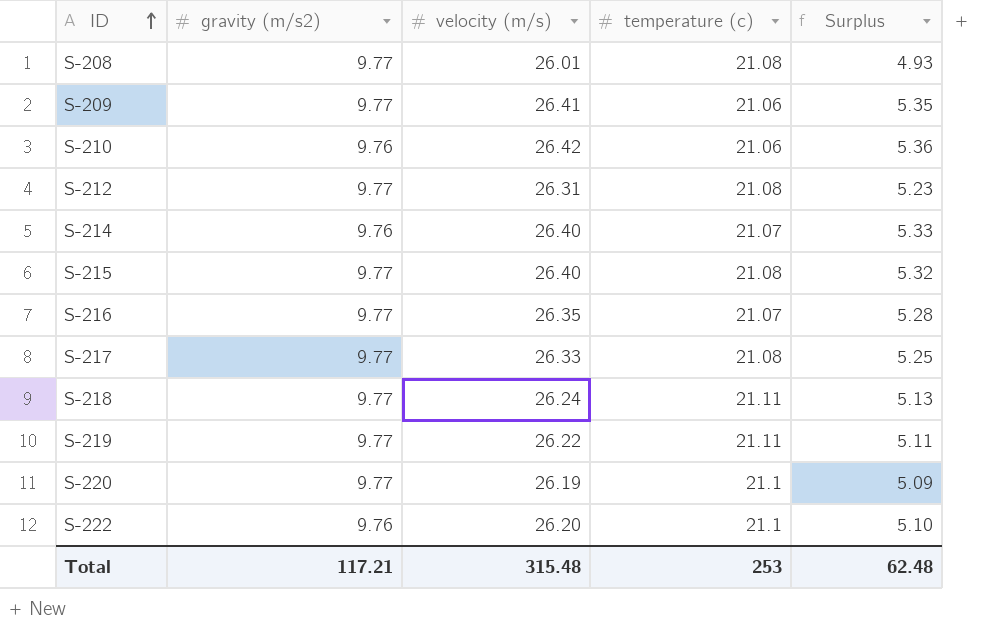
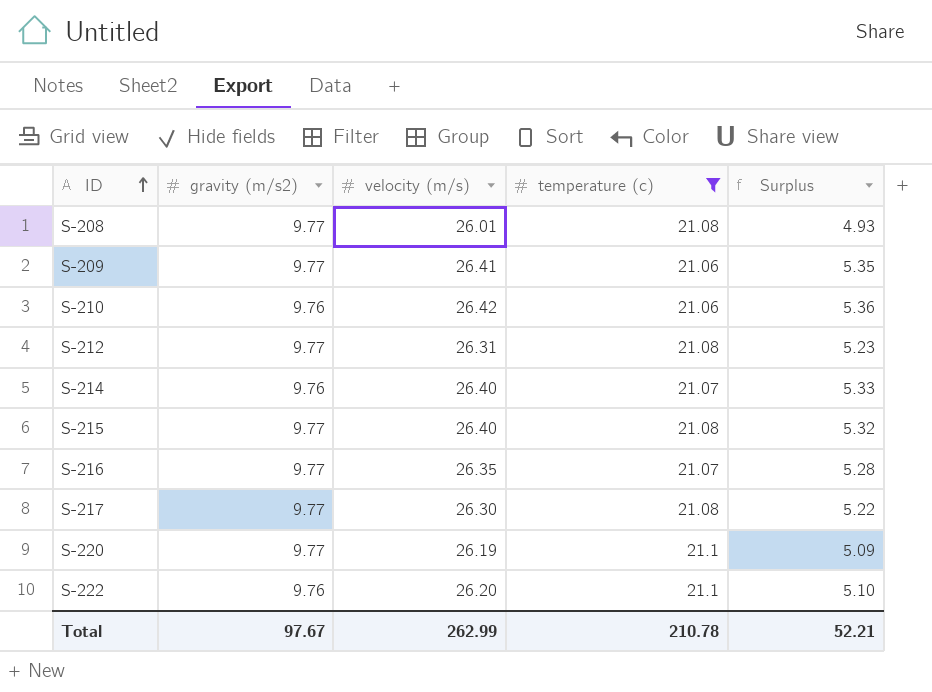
filter: none -> temperature (c) != 21.11
S-217 | velocity (m/s): 26.33 -> 26.30
S-217 | Surplus: 5.25 -> 5.22
Total | gravity (m/s2): 117.21 -> 97.67
Total | velocity (m/s): 315.48 -> 262.99
Total | temperature (c): 253 -> 210.78
Total | Surplus: 62.48 -> 52.21

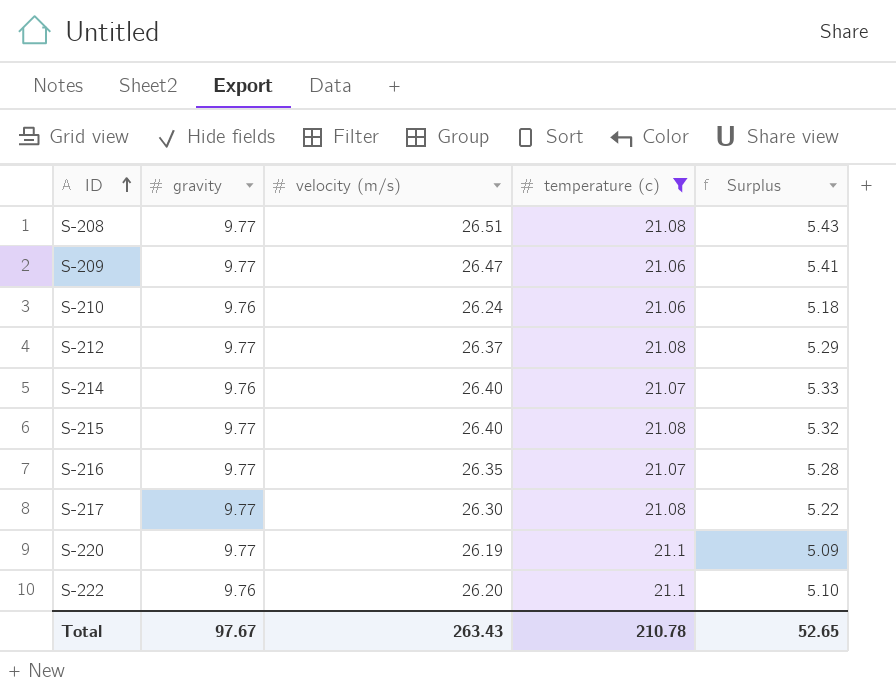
column name: gravity (m/s2) -> gravity
S-208 | velocity (m/s): 26.01 -> 26.51
S-208 | Surplus: 4.93 -> 5.43
S-209 | velocity (m/s): 26.41 -> 26.47
S-209 | Surplus: 5.35 -> 5.41
S-210 | velocity (m/s): 26.42 -> 26.24
S-210 | Surplus: 5.36 -> 5.18
S-212 | velocity (m/s): 26.31 -> 26.37
S-212 | Surplus: 5.23 -> 5.29
Total | velocity (m/s): 262.99 -> 263.43
Total | Surplus: 52.21 -> 52.65

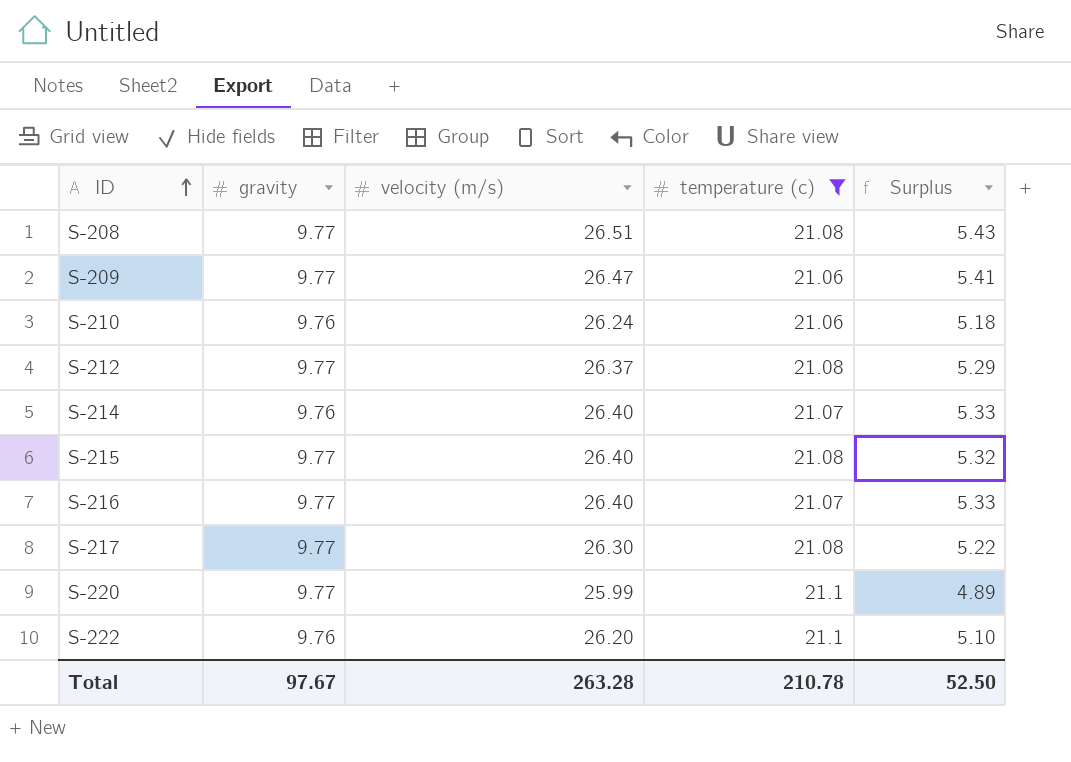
S-216 | velocity (m/s): 26.35 -> 26.40
S-216 | Surplus: 5.28 -> 5.33
S-220 | velocity (m/s): 26.19 -> 25.99
S-220 | Surplus: 5.09 -> 4.89
Total | velocity (m/s): 263.43 -> 263.28
Total | Surplus: 52.65 -> 52.50

